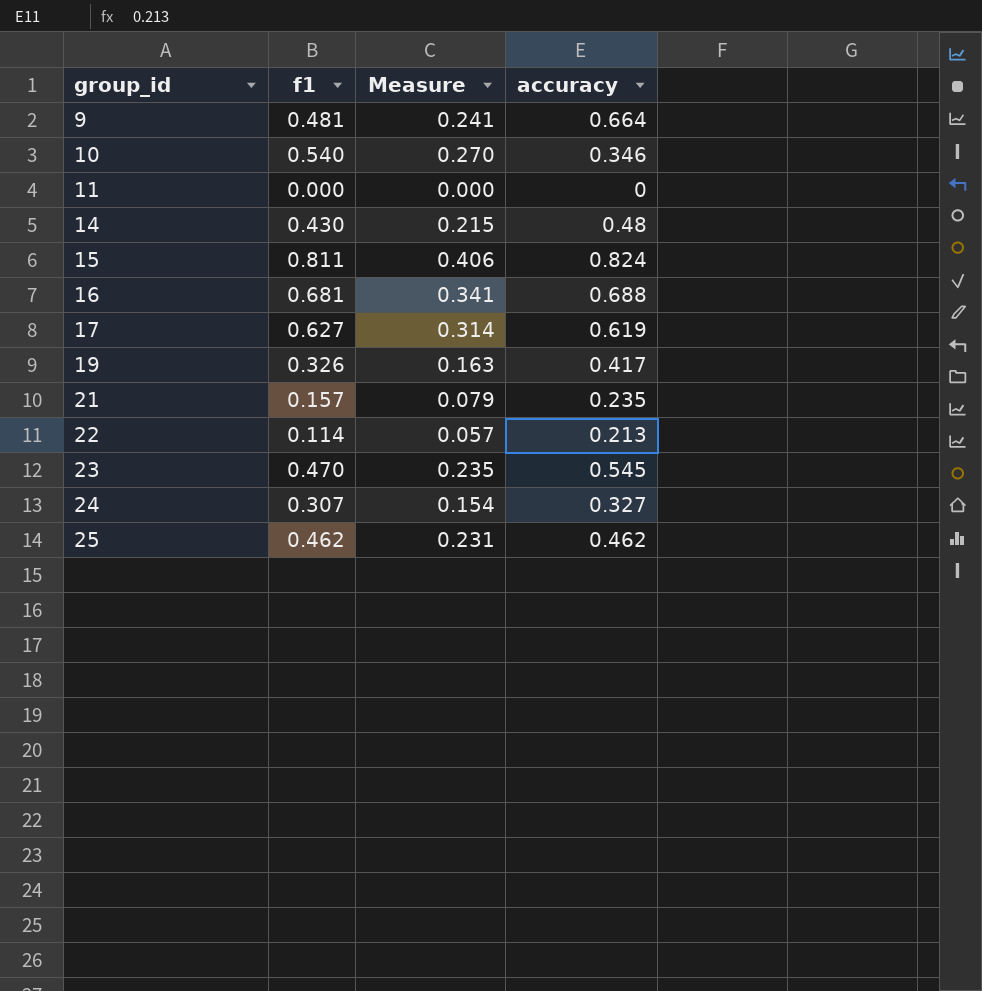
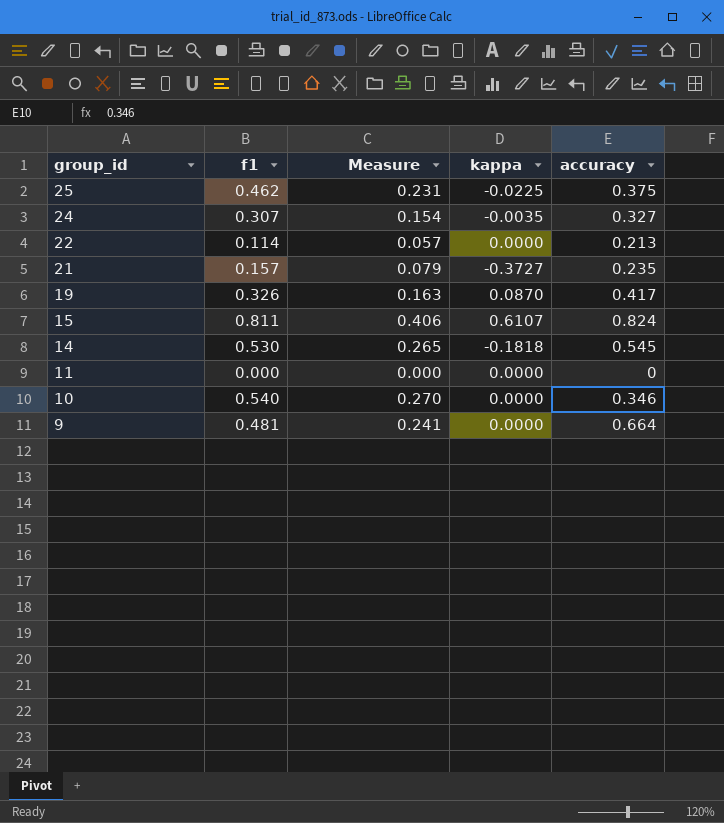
row order: group_id ascending -> group_id descending
column kappa | position: none -> 4
row 16: 0.681 | 0.341 | 0.688 -> none
row 17: 0.627 | 0.314 | 0.619 -> none
row 23: 0.470 | 0.235 | 0.545 -> none
25 | accuracy: 0.462 -> 0.375
14 | f1: 0.430 -> 0.530
14 | Measure: 0.215 -> 0.265
14 | accuracy: 0.48 -> 0.545

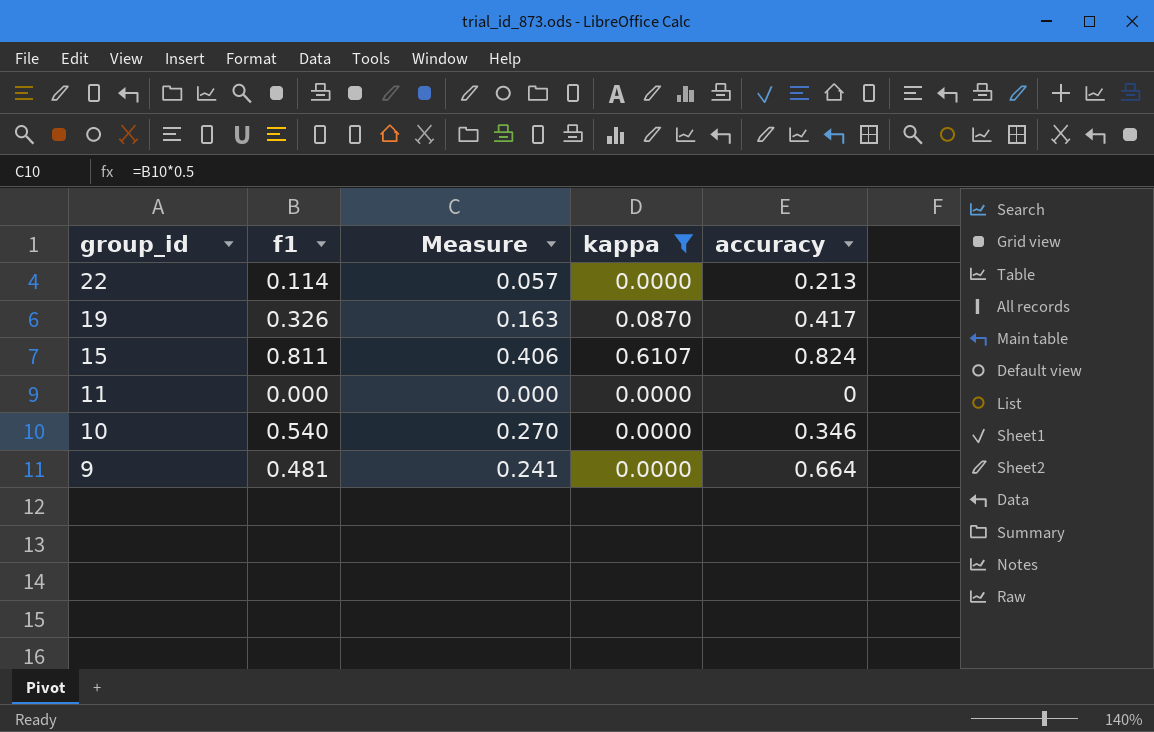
filter: none -> kappa >= 0.0000

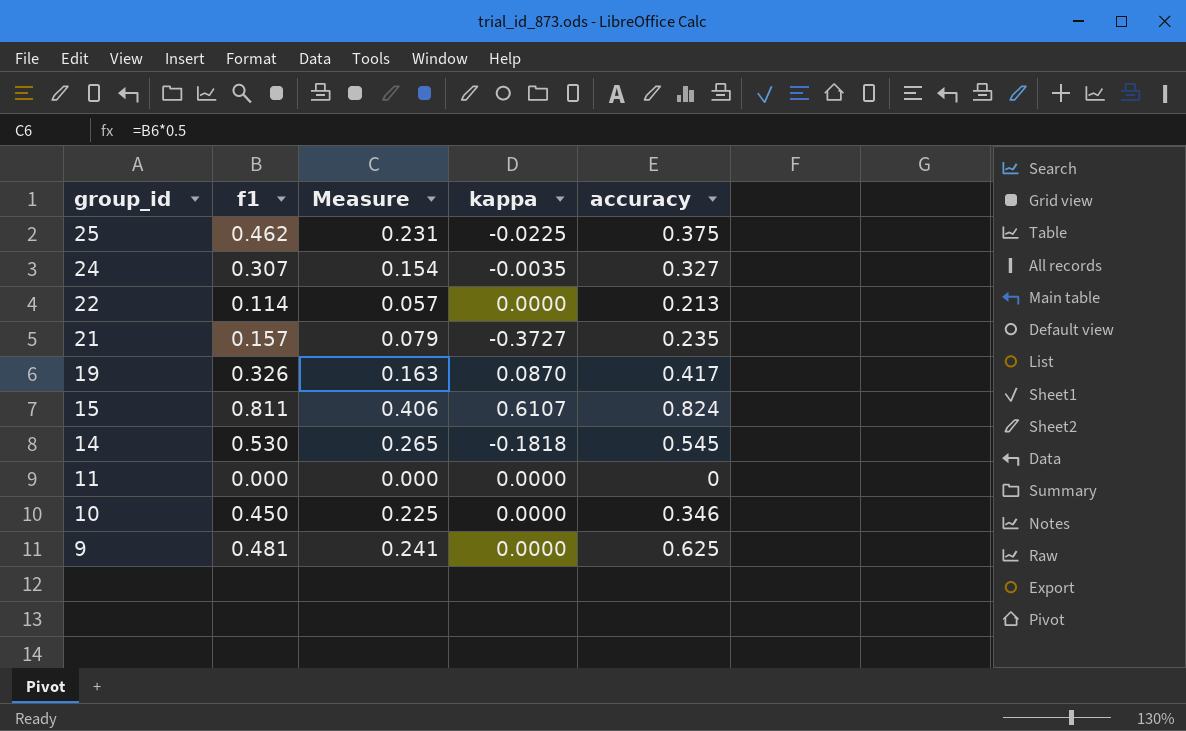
filter: kappa >= 0.0000 -> none
10 | f1: 0.540 -> 0.450
10 | Measure: 0.270 -> 0.225
9 | accuracy: 0.664 -> 0.625

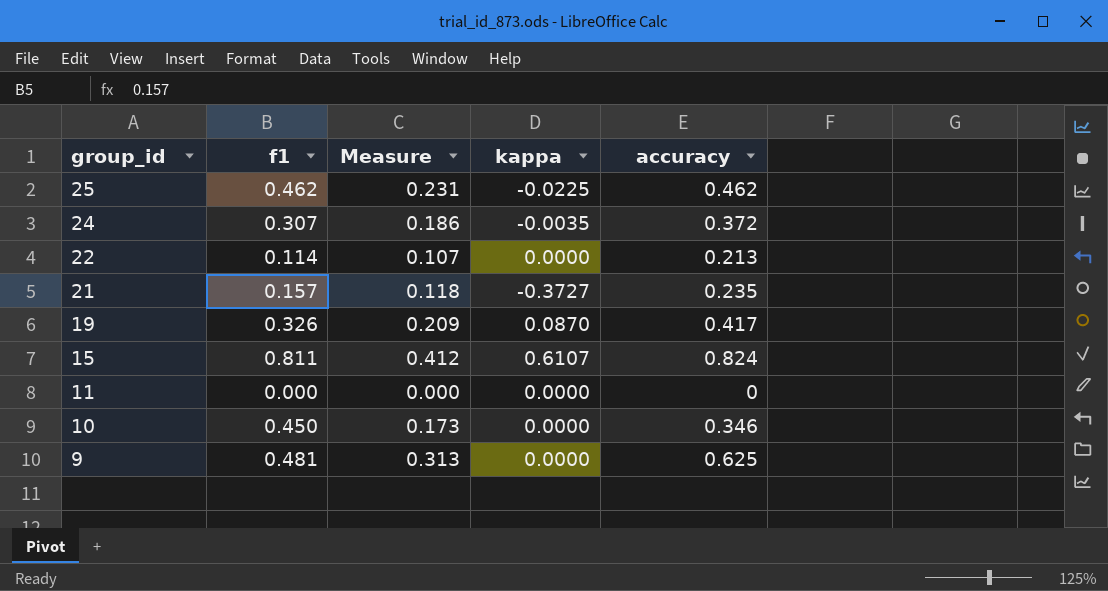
column Measure | formula: [f1] * 0.5 -> [accuracy] * 0.5
row 14: 0.530 | 0.265 | -0.1818 | 0.545 -> none
25 | accuracy: 0.375 -> 0.462
24 | accuracy: 0.327 -> 0.372

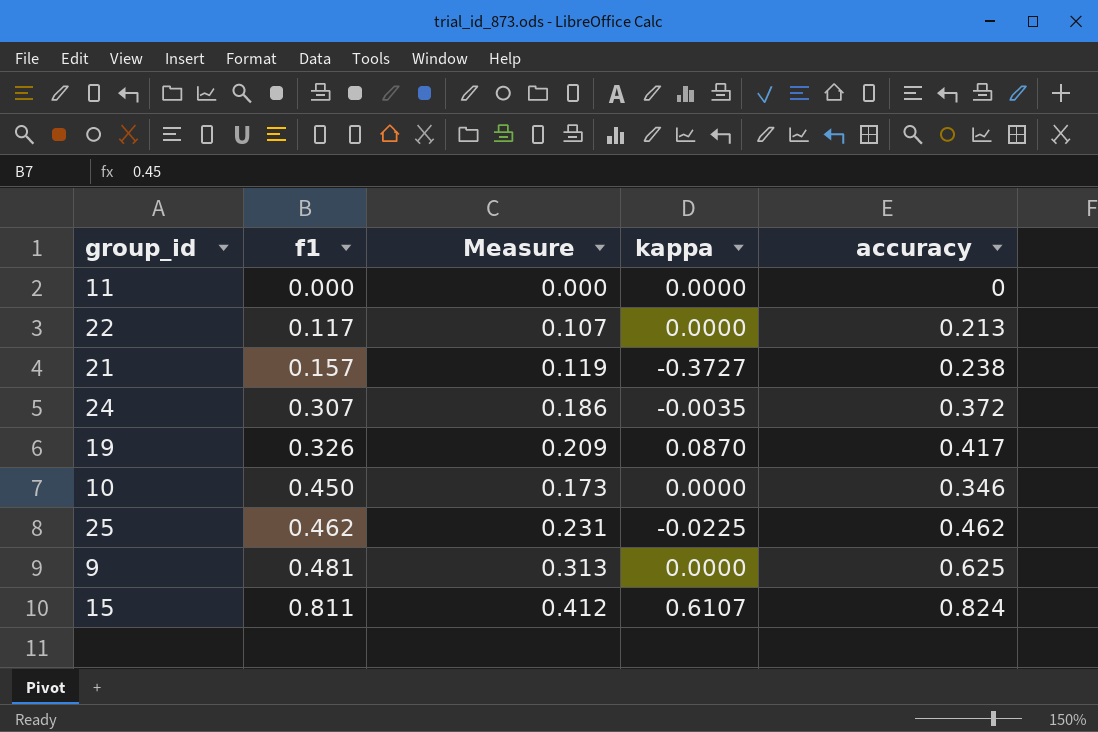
row order: group_id descending -> f1 ascending
22 | f1: 0.114 -> 0.117
21 | Measure: 0.118 -> 0.119
21 | accuracy: 0.235 -> 0.238

